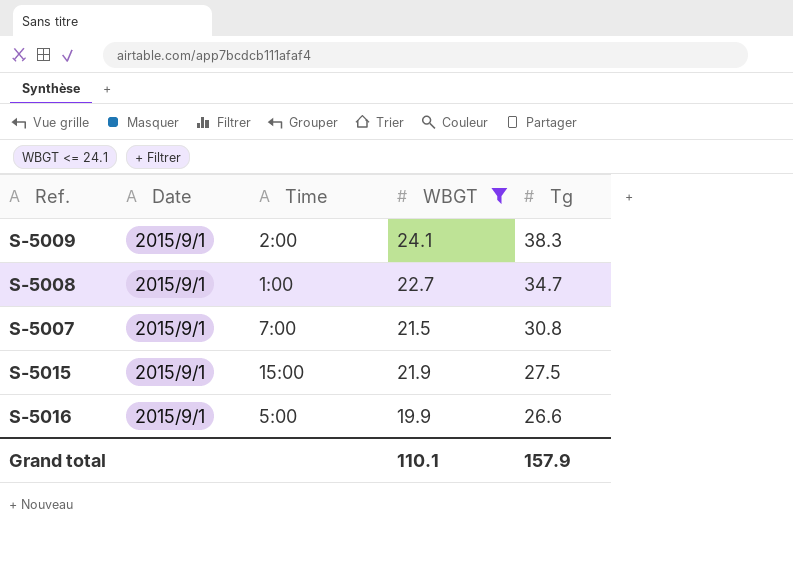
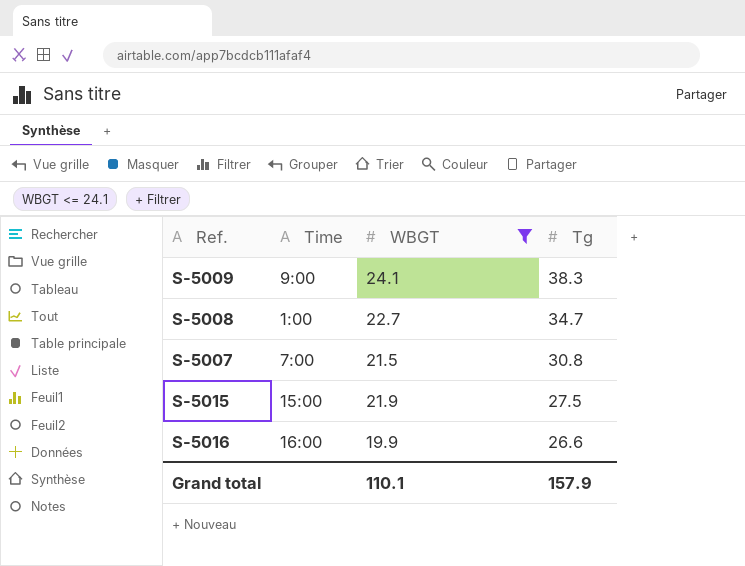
column Date | position: 2 -> none
S-5009 | Time: 2:00 -> 9:00
S-5016 | Time: 5:00 -> 16:00

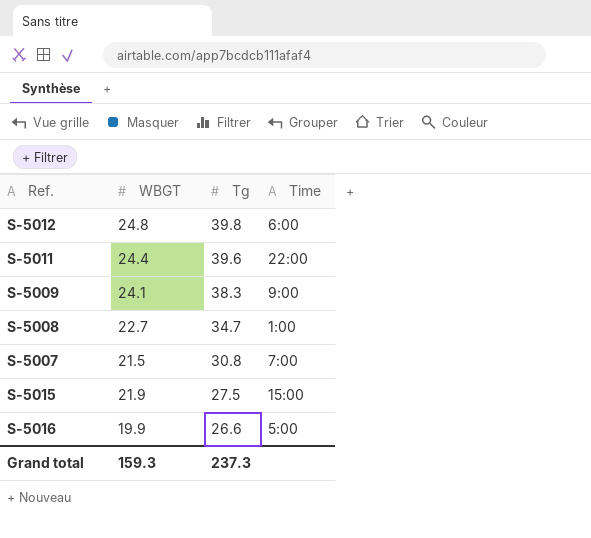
filter: WBGT <= 24.1 -> none
column Time | position: 2 -> 4
S-5016 | Time: 16:00 -> 5:00
Grand total | WBGT: 110.1 -> 159.3
Grand total | Tg: 157.9 -> 237.3

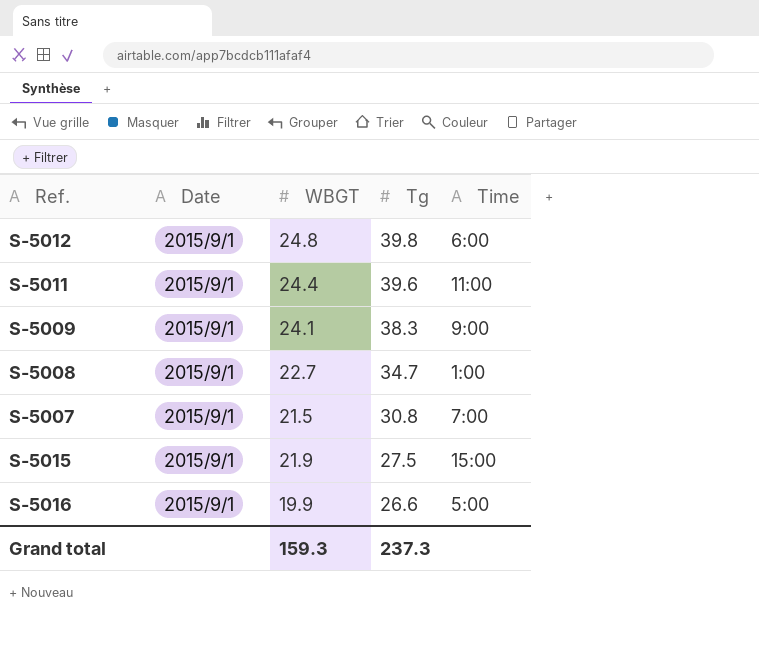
column Date | position: none -> 2
S-5011 | Time: 22:00 -> 11:00

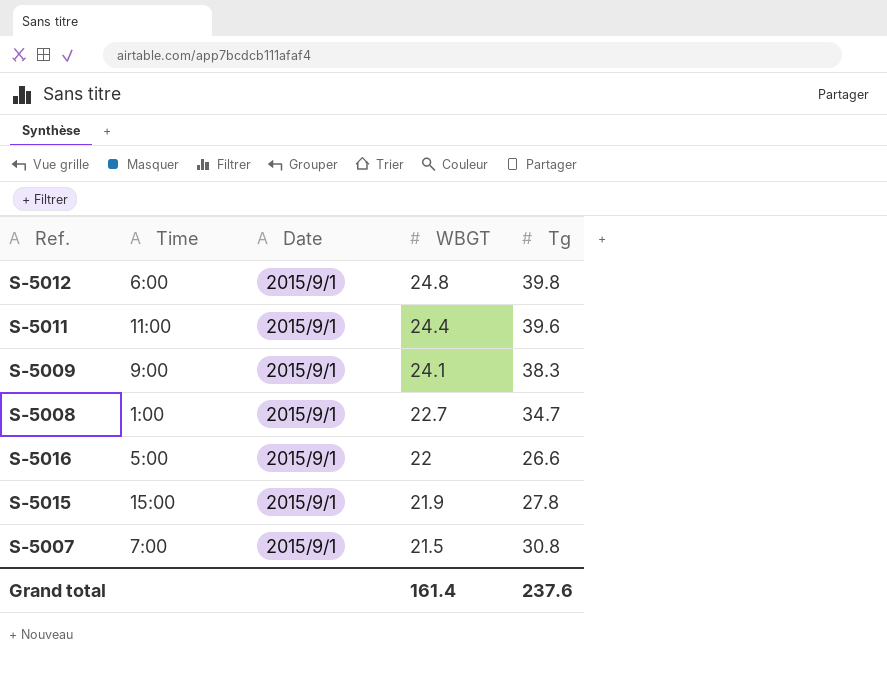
row order: Tg descending -> WBGT descending
column Time | position: 5 -> 2
S-5016 | WBGT: 19.9 -> 22
S-5015 | Tg: 27.5 -> 27.8
Grand total | WBGT: 159.3 -> 161.4
Grand total | Tg: 237.3 -> 237.6

